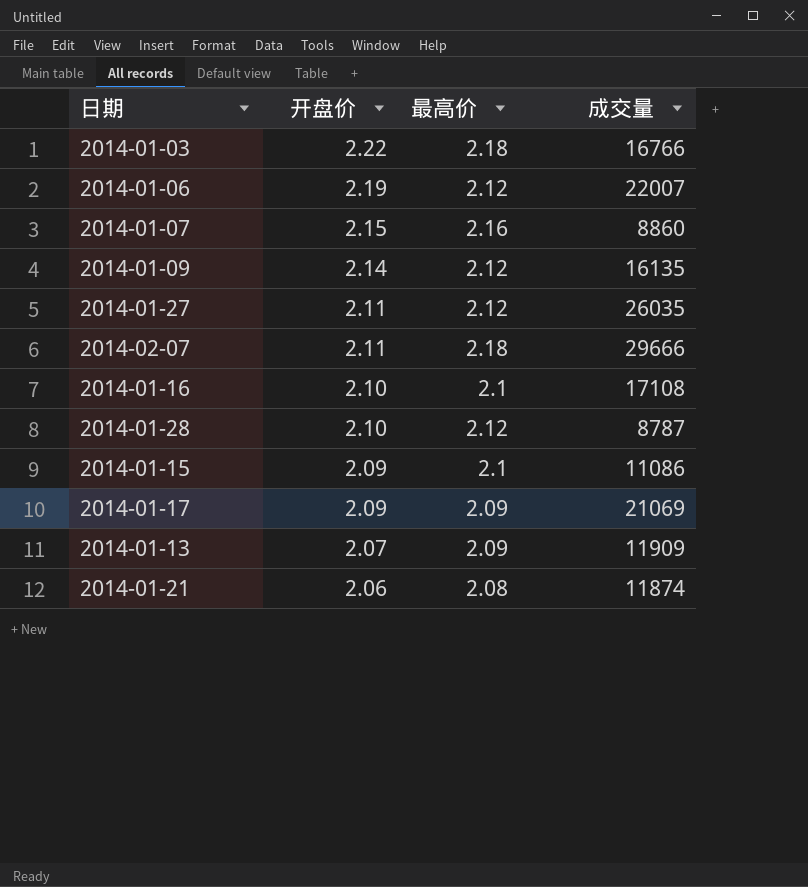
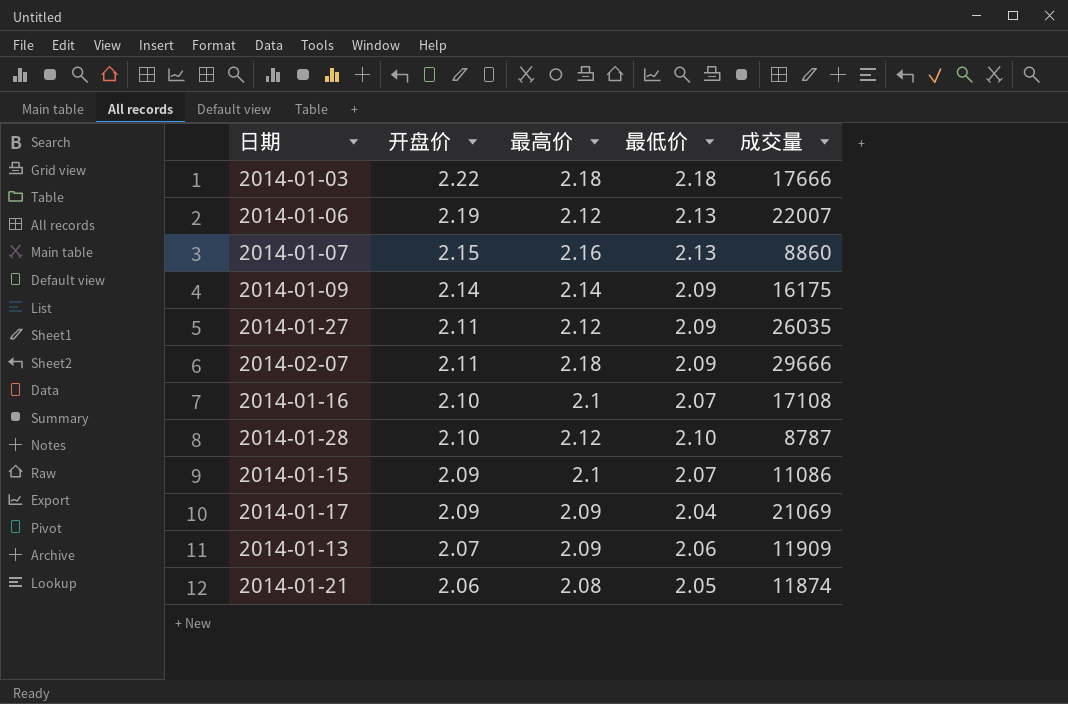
column 最低价 | position: none -> 4
2014-01-03 | 成交量: 16766 -> 17666
2014-01-09 | 最高价: 2.12 -> 2.14
2014-01-09 | 成交量: 16135 -> 16175

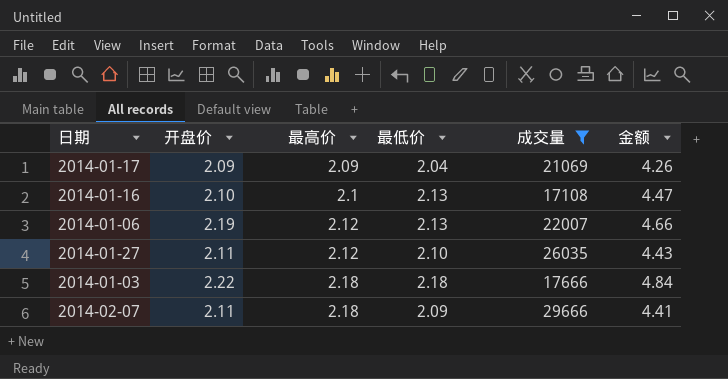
filter: none -> 成交量 >= 17108
row order: 开盘价 descending -> 最高价 ascending
column 金额 | formula: none -> [开盘价] * [最低价]
2014-01-16 | 最低价: 2.07 -> 2.13
2014-01-27 | 最低价: 2.09 -> 2.10

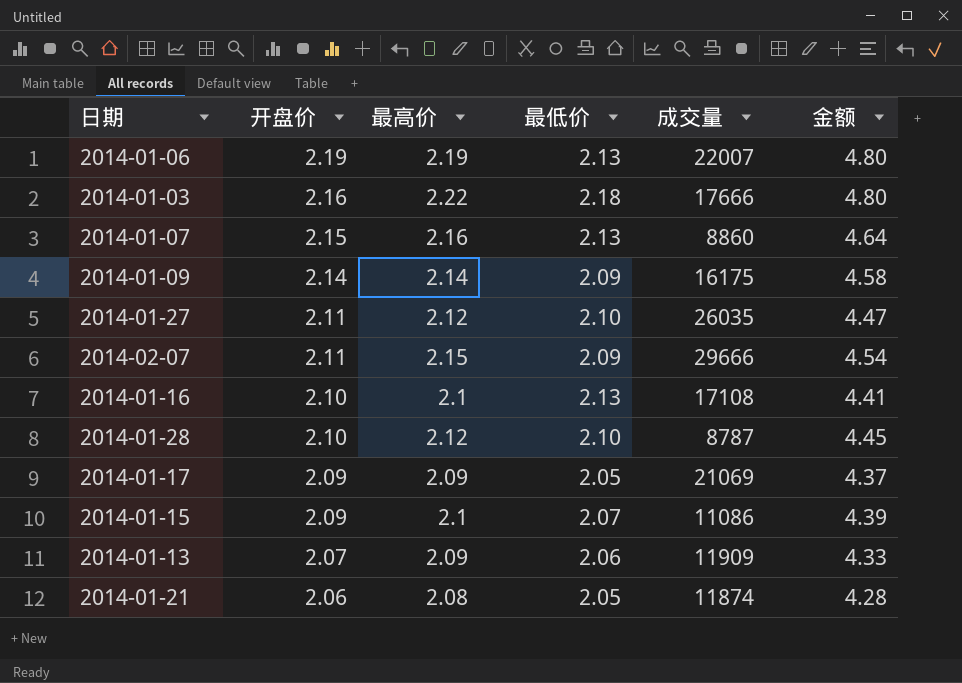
filter: 成交量 >= 17108 -> none
row order: 最高价 ascending -> 开盘价 descending
column 金额 | formula: [开盘价] * [最低价] -> [开盘价] * [最高价]
2014-01-06 | 最高价: 2.12 -> 2.19
2014-01-03 | 开盘价: 2.22 -> 2.16
2014-01-03 | 最高价: 2.18 -> 2.22
2014-02-07 | 最高价: 2.18 -> 2.15
2014-01-17 | 最低价: 2.04 -> 2.05

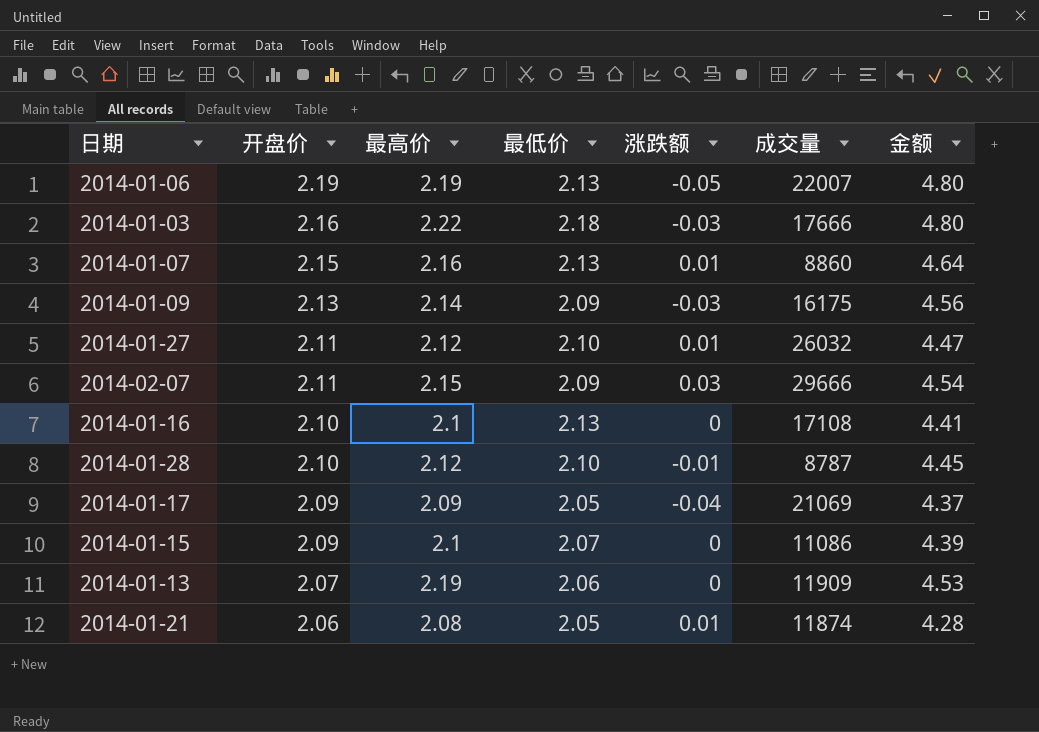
column 涨跌额 | position: none -> 5
2014-01-09 | 开盘价: 2.14 -> 2.13
2014-01-09 | 金额: 4.58 -> 4.56
2014-01-27 | 成交量: 26035 -> 26032
2014-01-13 | 最高价: 2.09 -> 2.19
2014-01-13 | 金额: 4.33 -> 4.53

